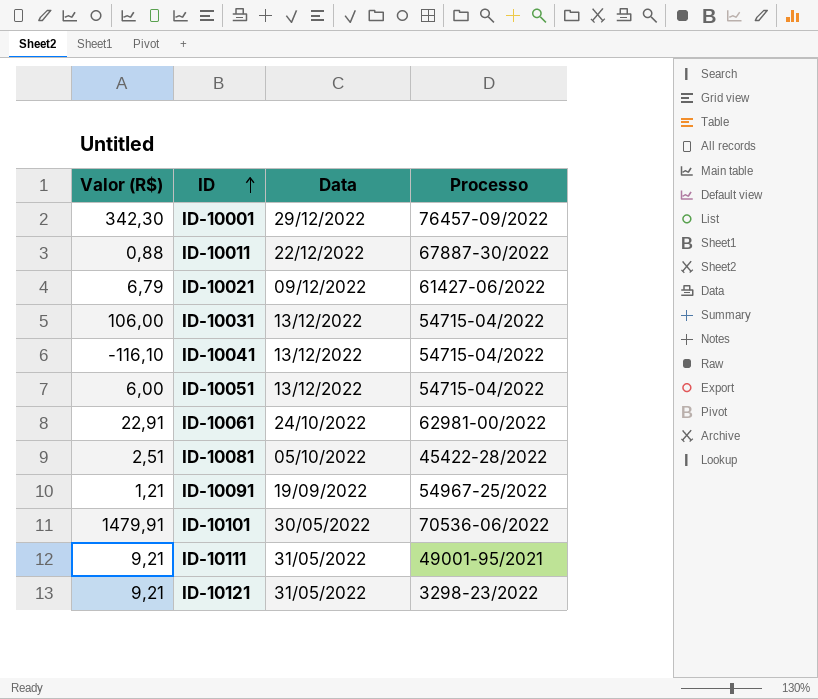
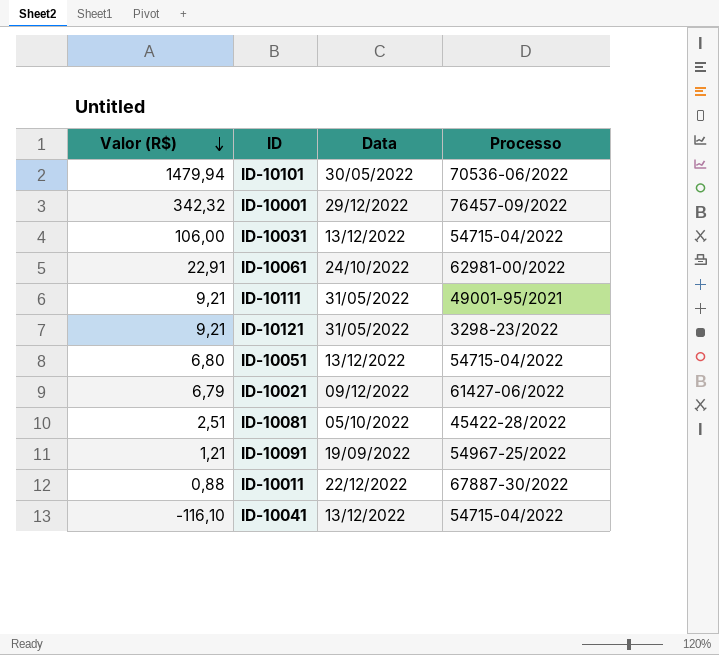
row order: ID ascending -> Valor (R$) descending
ID-10101 | Valor (R$): 1479,91 -> 1479,94
ID-10001 | Valor (R$): 342,30 -> 342,32
ID-10051 | Valor (R$): 6,00 -> 6,80

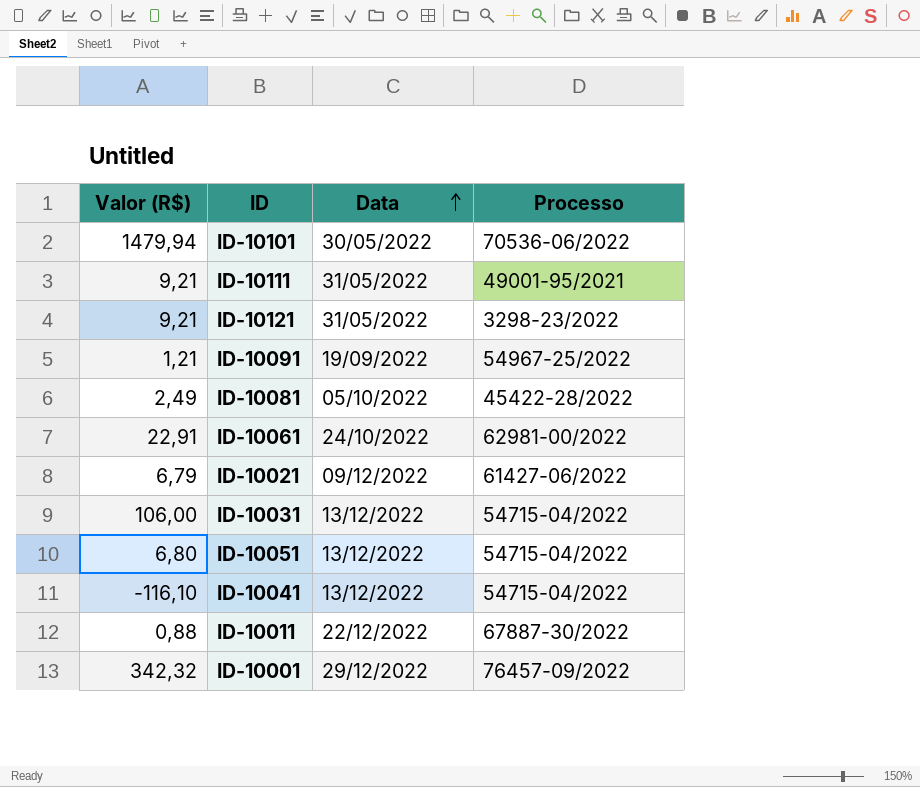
row order: Valor (R$) descending -> Data ascending
ID-10081 | Valor (R$): 2,51 -> 2,49

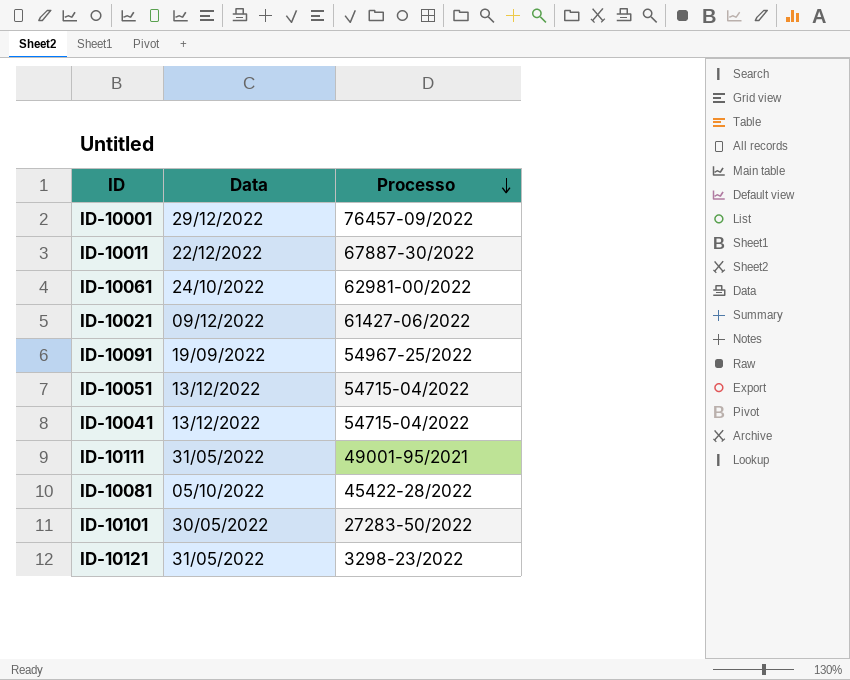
row order: Data ascending -> Processo descending
column Valor (R$) | position: 1 -> none
row ID-10031: 106,00 | 13/12/2022 | 54715-04/2022 -> none
ID-10101 | Processo: 70536-06/2022 -> 27283-50/2022

